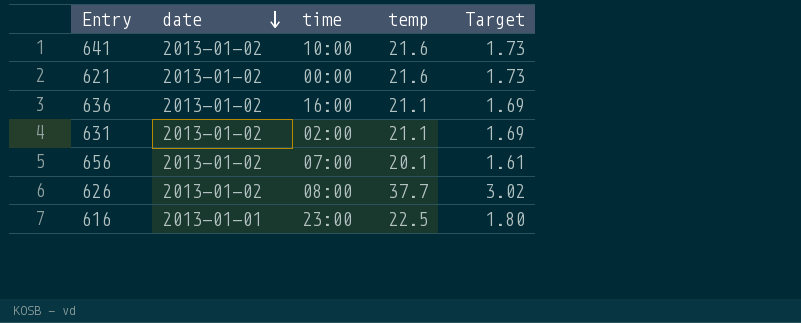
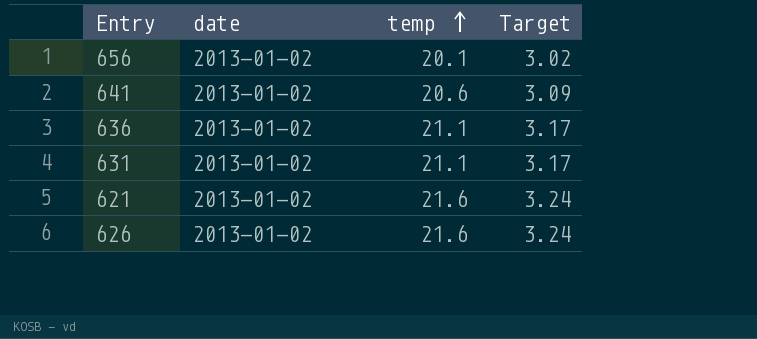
row order: date descending -> temp ascending
column time | position: 3 -> none
column Target | formula: [temp] * 0.08 -> [temp] * 0.15
row 616: 2013-01-01 | 23:00 | 22.5 | 1.80 -> none
641 | temp: 21.6 -> 20.6
626 | temp: 37.7 -> 21.6

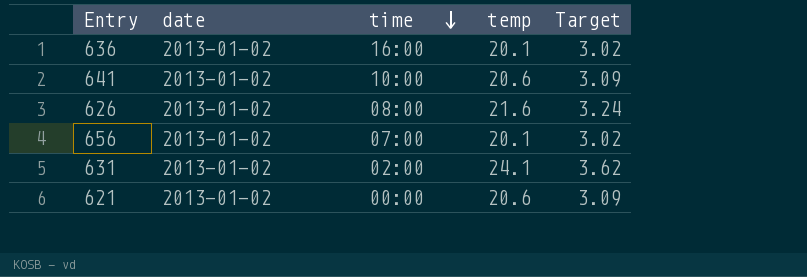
row order: temp ascending -> time descending
column time | position: none -> 3
636 | temp: 21.1 -> 20.1
636 | Target: 3.17 -> 3.02
631 | temp: 21.1 -> 24.1
631 | Target: 3.17 -> 3.62
621 | temp: 21.6 -> 20.6
621 | Target: 3.24 -> 3.09

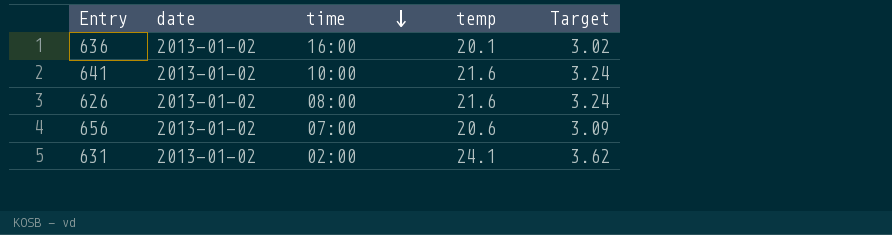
row 621: 2013-01-02 | 00:00 | 20.6 | 3.09 -> none
641 | temp: 20.6 -> 21.6
641 | Target: 3.09 -> 3.24
656 | temp: 20.1 -> 20.6
656 | Target: 3.02 -> 3.09

